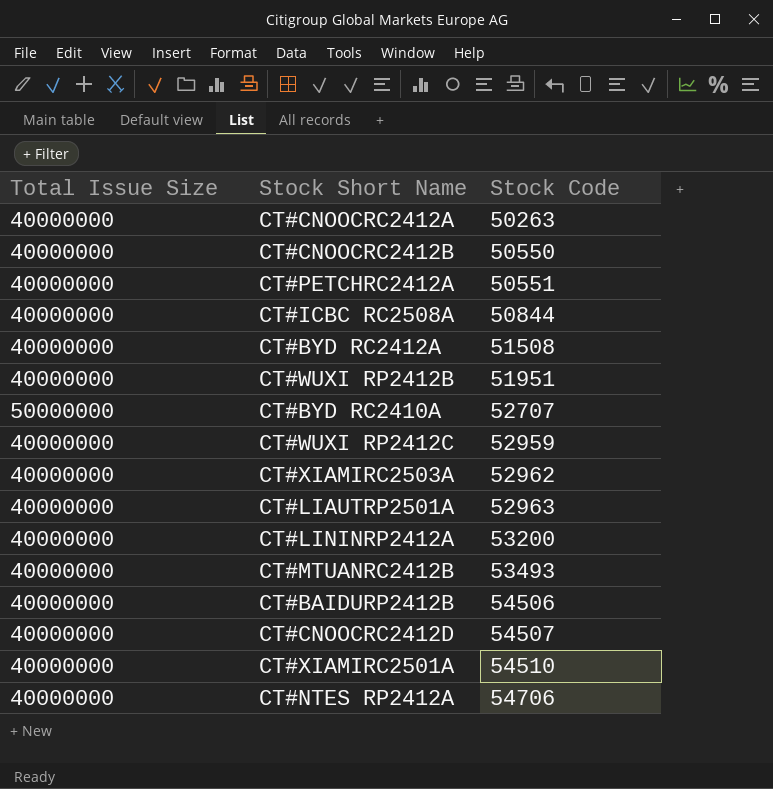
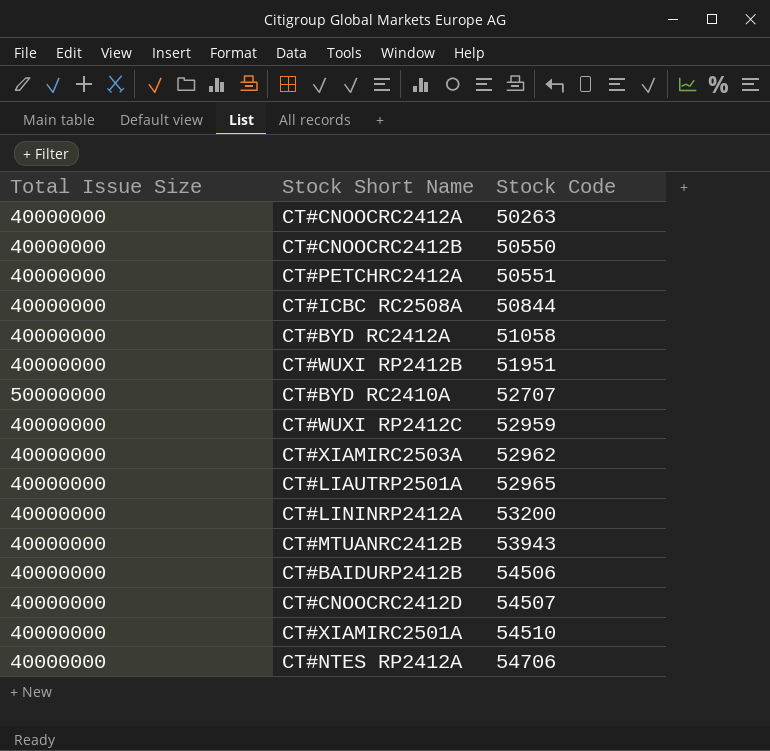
CT#BYD RC2412A | Stock Code: 51508 -> 51058
CT#LIAUTRP2501A | Stock Code: 52963 -> 52965
CT#MTUANRC2412B | Stock Code: 53493 -> 53943

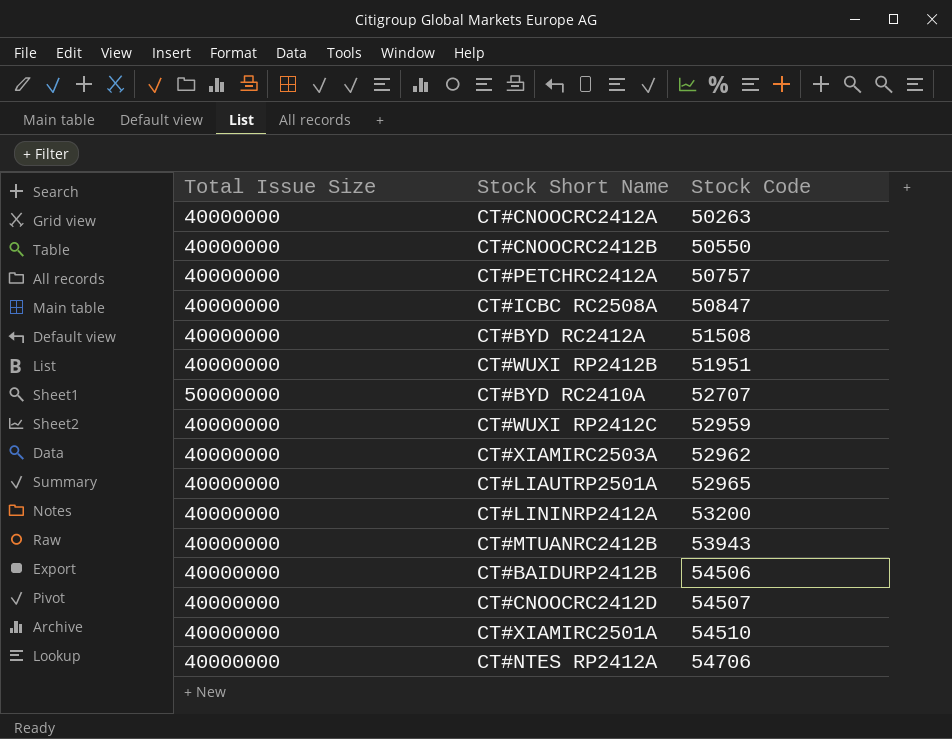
CT#PETCHRC2412A | Stock Code: 50551 -> 50757
CT#ICBC RC2508A | Stock Code: 50844 -> 50847
CT#BYD RC2412A | Stock Code: 51058 -> 51508

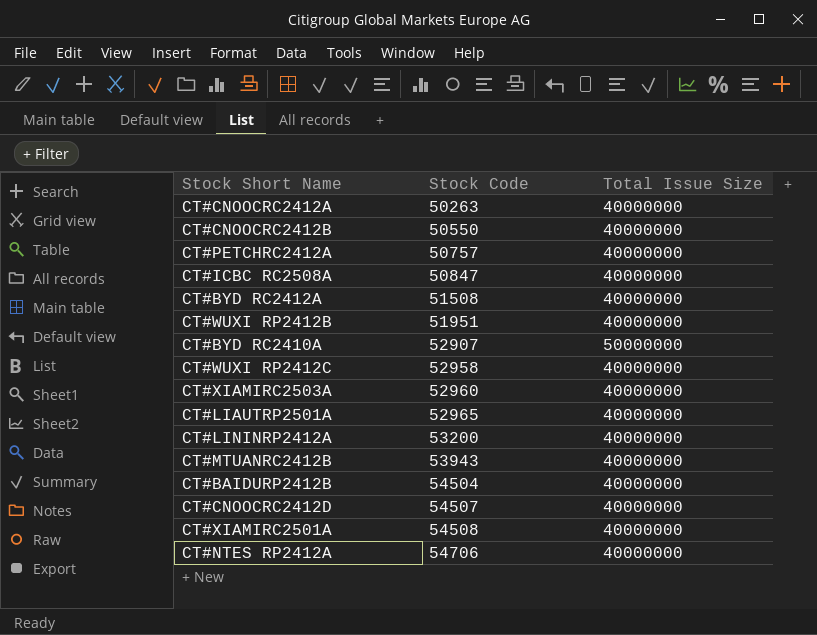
column Total Issue Size | position: 1 -> 3
CT#BYD RC2410A | Stock Code: 52707 -> 52907
CT#WUXI RP2412C | Stock Code: 52959 -> 52958
CT#XIAMIRC2503A | Stock Code: 52962 -> 52960
CT#BAIDURP2412B | Stock Code: 54506 -> 54504
CT#XIAMIRC2501A | Stock Code: 54510 -> 54508

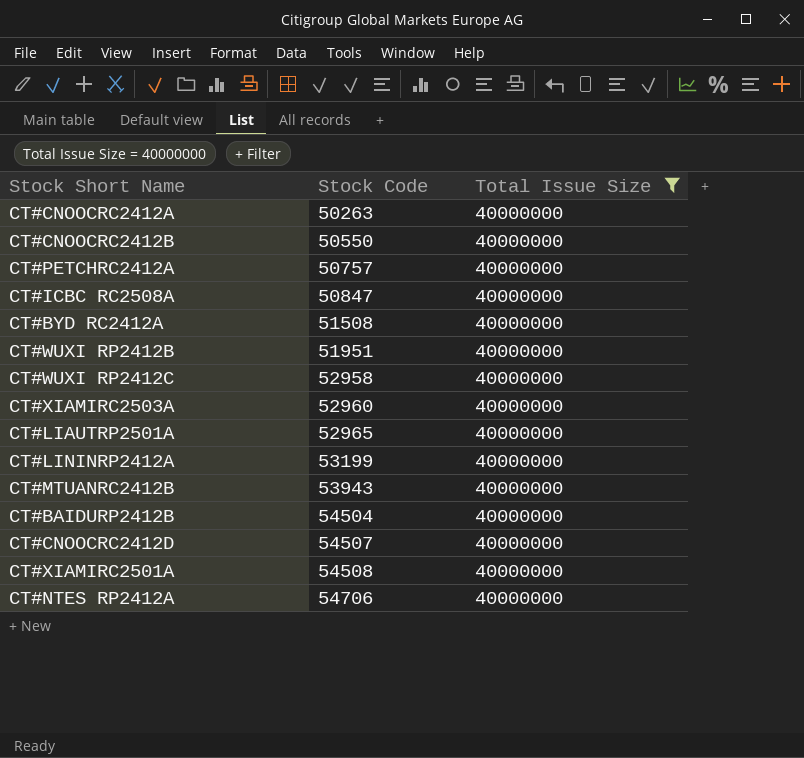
filter: none -> Total Issue Size = 40000000
CT#LININRP2412A | Stock Code: 53200 -> 53199

